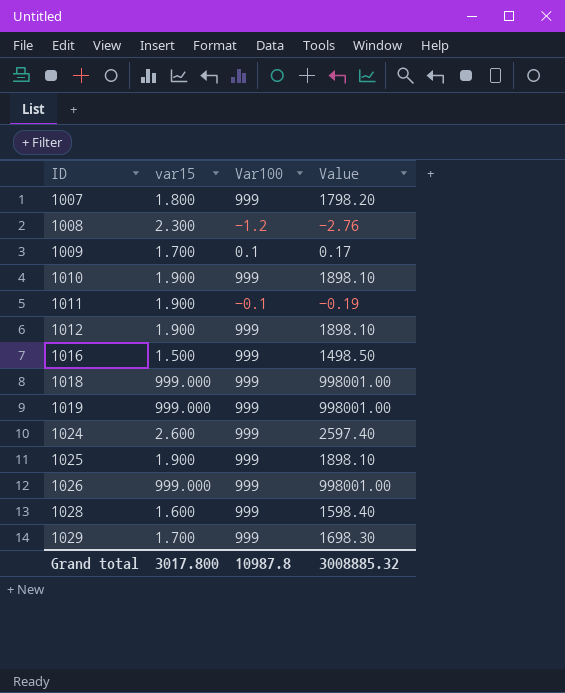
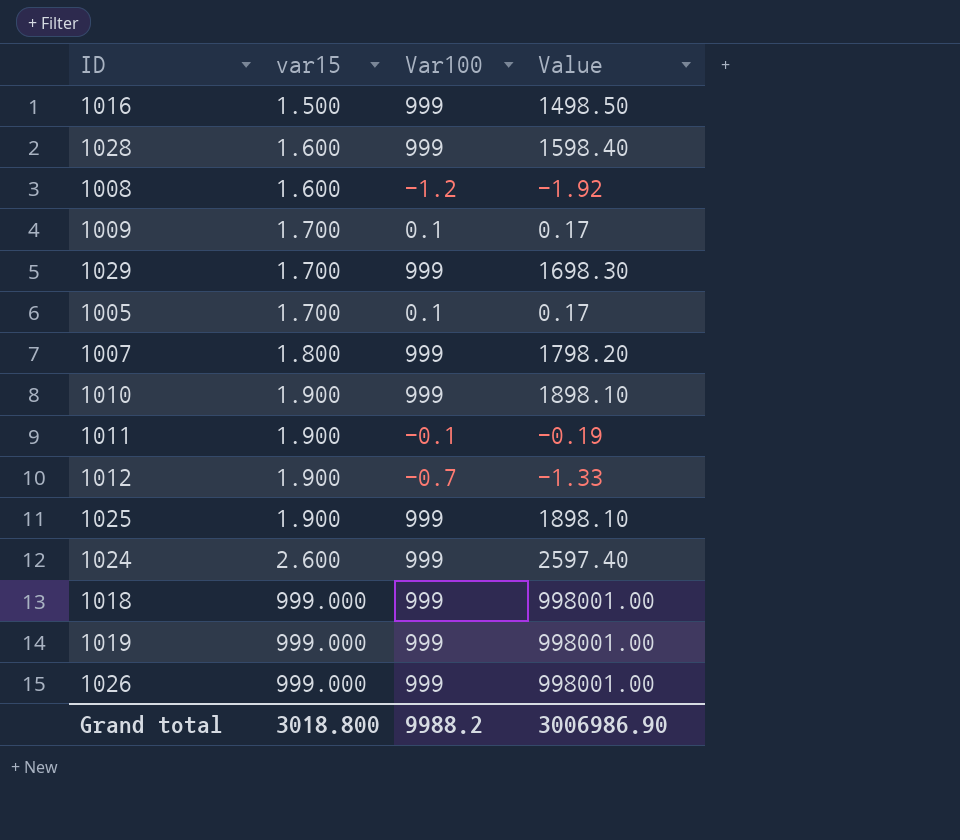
row order: ID ascending -> var15 ascending
1008 | var15: 2.300 -> 1.600
1008 | Value: -2.76 -> -1.92
row 1005: none -> 1.700 | 0.1 | 0.17
1012 | Var100: 999 -> -0.7
1012 | Value: 1898.10 -> -1.33
Grand total | var15: 3017.800 -> 3018.800
Grand total | Var100: 10987.8 -> 9988.2
Grand total | Value: 3008885.32 -> 3006986.90

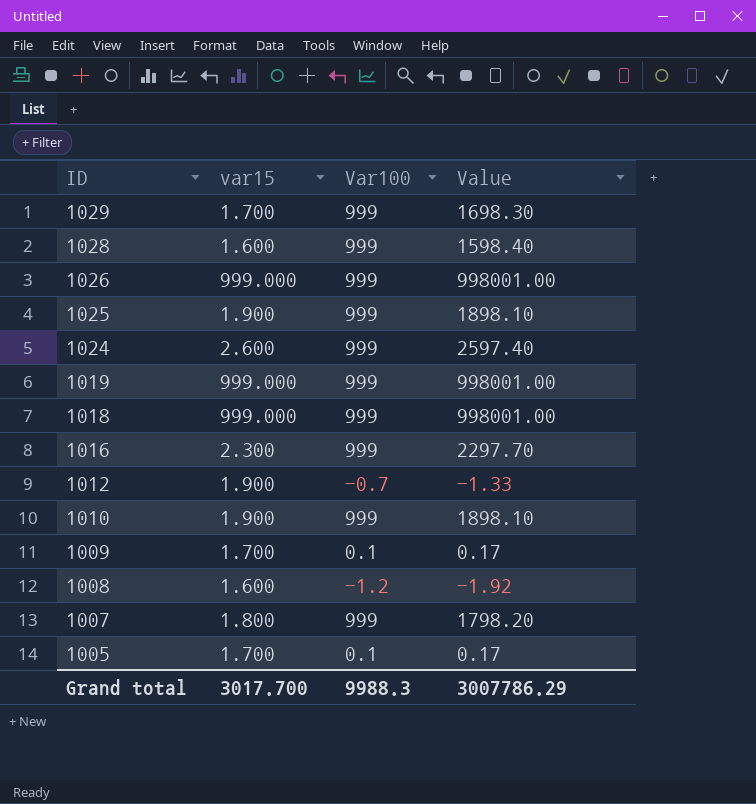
row order: var15 ascending -> ID descending
row 1011: 1.900 | -0.1 | -0.19 -> none
1016 | var15: 1.500 -> 2.300
1016 | Value: 1498.50 -> 2297.70
Grand total | var15: 3018.800 -> 3017.700
Grand total | Var100: 9988.2 -> 9988.3
Grand total | Value: 3006986.90 -> 3007786.29

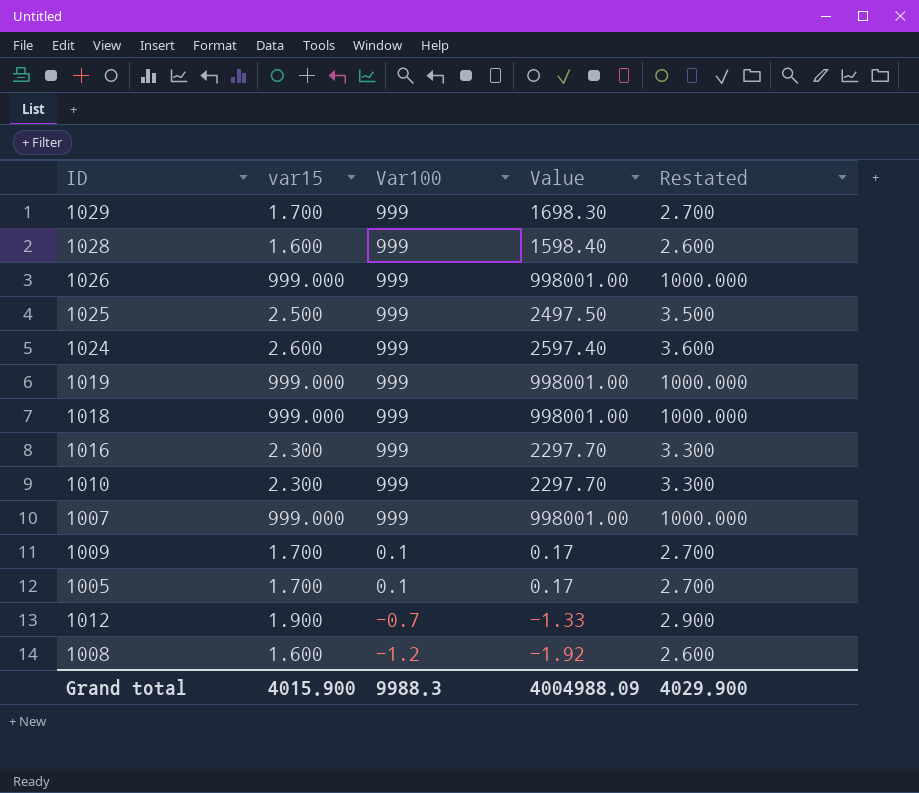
row order: ID descending -> Var100 descending
column Restated | formula: none -> [var15] + 1
1025 | var15: 1.900 -> 2.500
1025 | Value: 1898.10 -> 2497.50
1010 | var15: 1.900 -> 2.300
1010 | Value: 1898.10 -> 2297.70
1007 | var15: 1.800 -> 999.000
1007 | Value: 1798.20 -> 998001.00
Grand total | var15: 3017.700 -> 4015.900
Grand total | Value: 3007786.29 -> 4004988.09

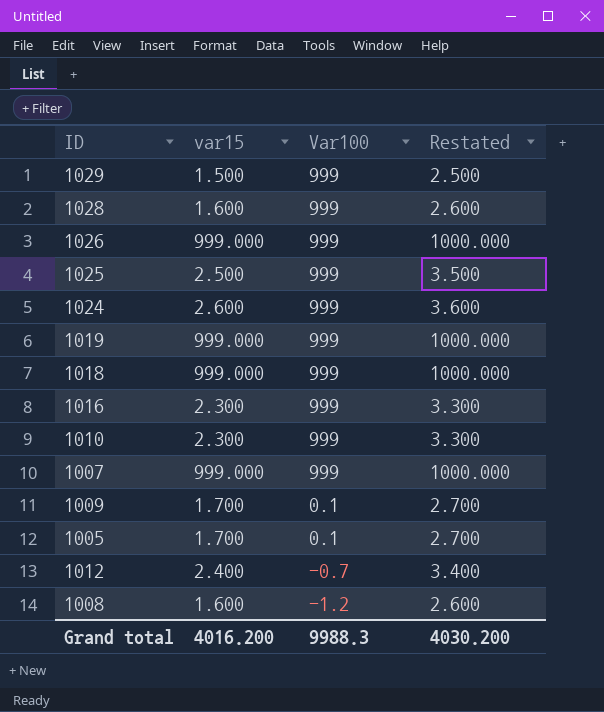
column Value | formula: [var15] * [Var100] -> none
1029 | var15: 1.700 -> 1.500
1029 | Restated: 2.700 -> 2.500
1012 | var15: 1.900 -> 2.400
1012 | Restated: 2.900 -> 3.400
Grand total | var15: 4015.900 -> 4016.200
Grand total | Restated: 4029.900 -> 4030.200

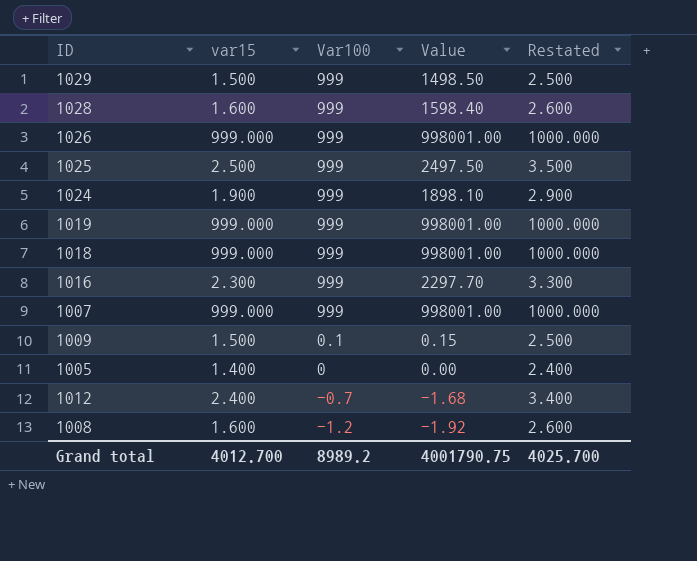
column Value | formula: none -> [var15] * [Var100]
row 1010: 2.300 | 999 | 3.300 -> none
1024 | var15: 2.600 -> 1.900
1024 | Restated: 3.600 -> 2.900
1009 | var15: 1.700 -> 1.500
1009 | Restated: 2.700 -> 2.500
1005 | var15: 1.700 -> 1.400
1005 | Var100: 0.1 -> 0
1005 | Restated: 2.700 -> 2.400
Grand total | var15: 4016.200 -> 4012.700
Grand total | Var100: 9988.3 -> 8989.2
Grand total | Restated: 4030.200 -> 4025.700

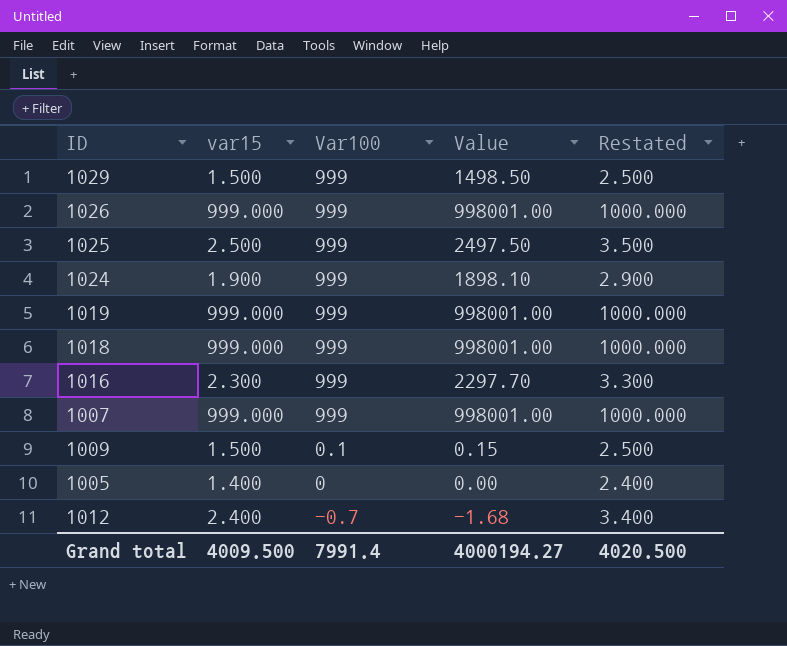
row 1028: 1.600 | 999 | 1598.40 | 2.600 -> none
row 1008: 1.600 | -1.2 | -1.92 | 2.600 -> none
Grand total | var15: 4012.700 -> 4009.500
Grand total | Var100: 8989.2 -> 7991.4
Grand total | Value: 4001790.75 -> 4000194.27
Grand total | Restated: 4025.700 -> 4020.500

